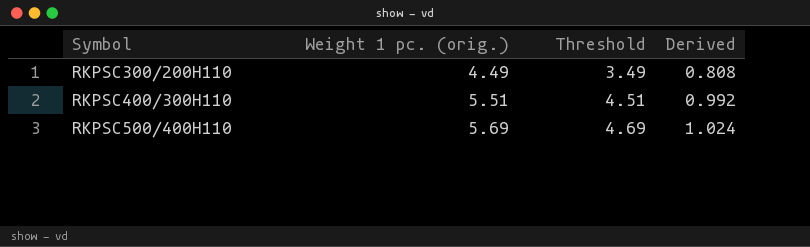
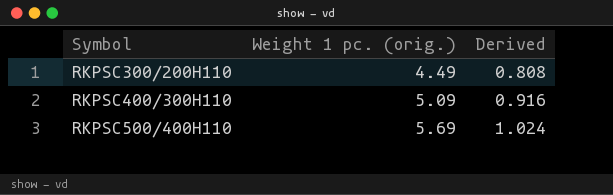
column Threshold | formula: [Weight 1 pc. (orig.)] - 1 -> none
RKPSC400/300H110 | Weight 1 pc. (orig.): 5.51 -> 5.09
RKPSC400/300H110 | Derived: 0.992 -> 0.916

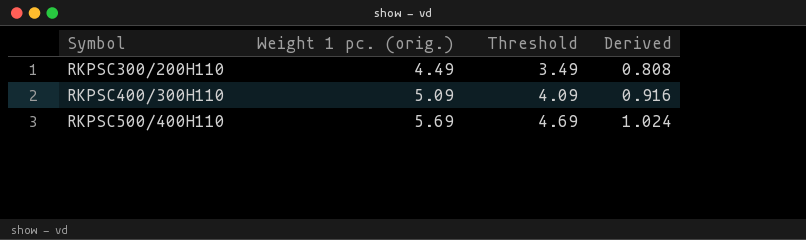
column Threshold | formula: none -> [Weight 1 pc. (orig.)] - 1

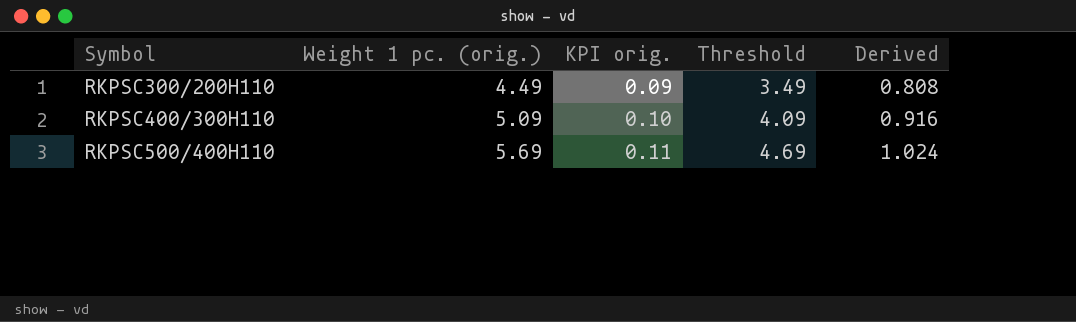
column KPI orig. | formula: none -> [Weight 1 pc. (orig.)] * 0.02

